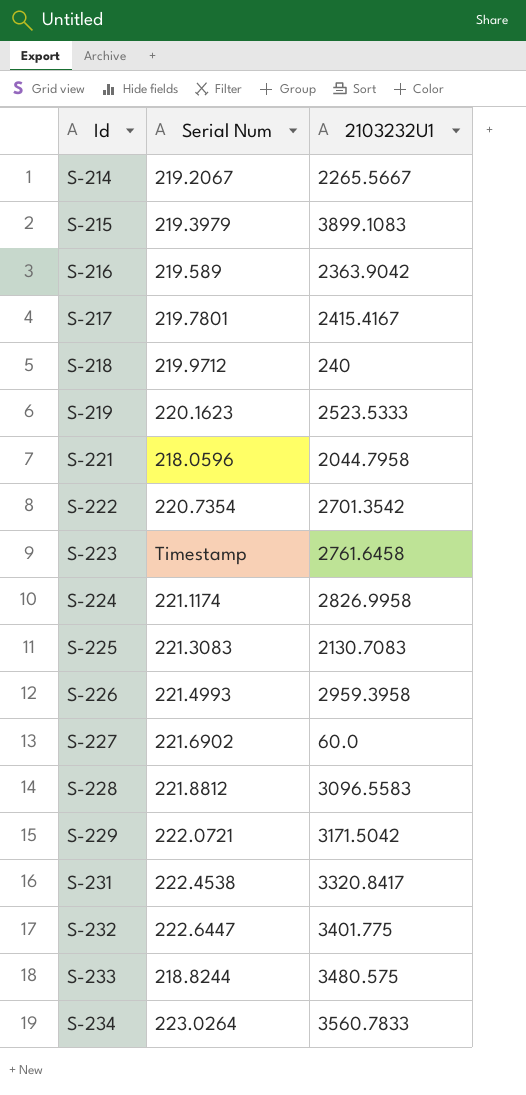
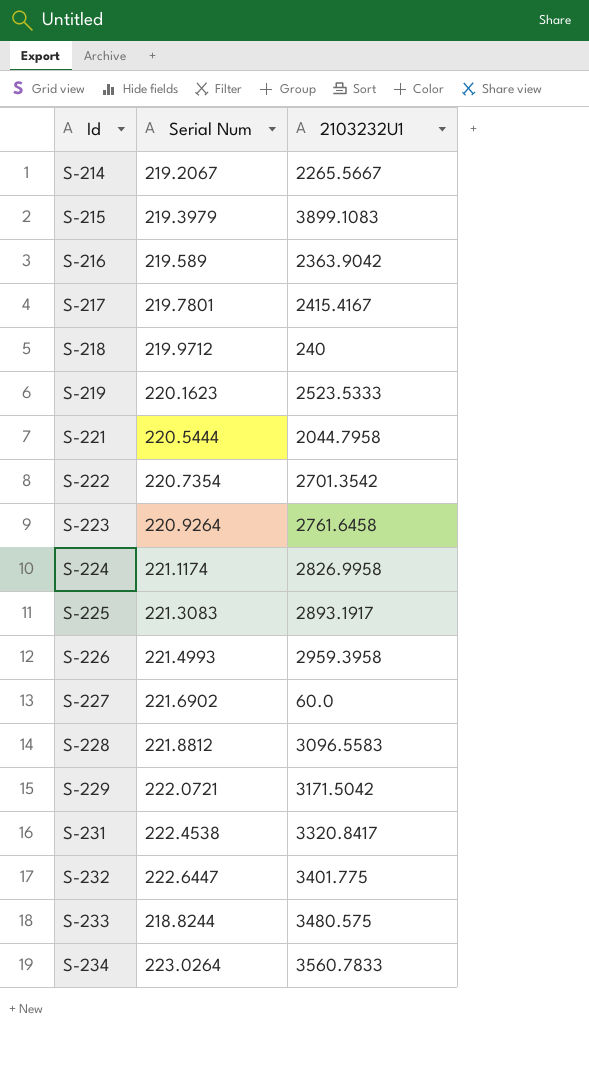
S-221 | Serial Num: 218.0596 -> 220.5444
S-223 | Serial Num: Timestamp -> 220.9264
S-225 | 2103232U1: 2130.7083 -> 2893.1917

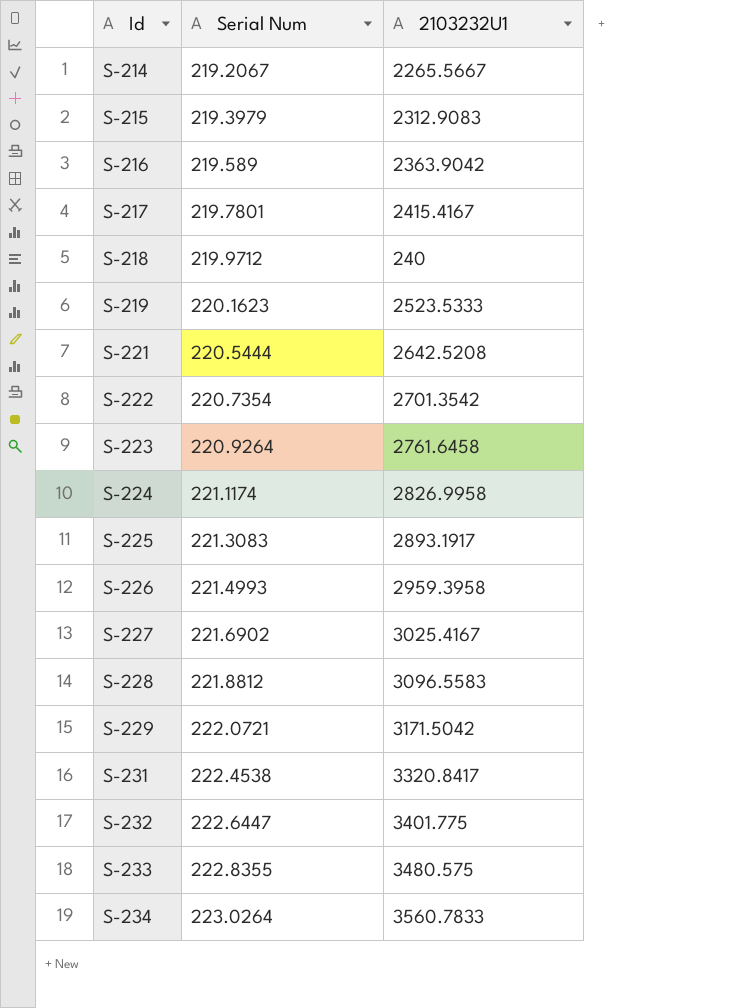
S-215 | 2103232U1: 3899.1083 -> 2312.9083
S-221 | 2103232U1: 2044.7958 -> 2642.5208
S-227 | 2103232U1: 60.0 -> 3025.4167
S-233 | Serial Num: 218.8244 -> 222.8355

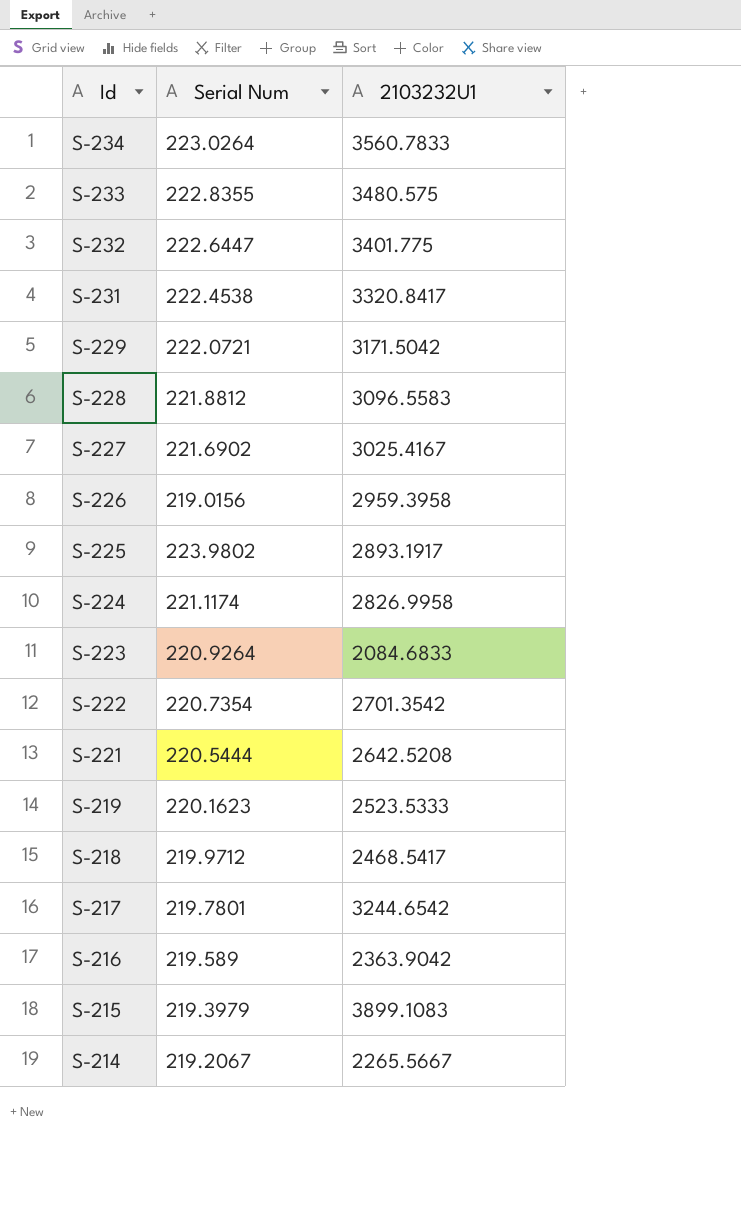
row order: Id ascending -> Id descending
S-226 | Serial Num: 221.4993 -> 219.0156
S-225 | Serial Num: 221.3083 -> 223.9802
S-223 | 2103232U1: 2761.6458 -> 2084.6833
S-218 | 2103232U1: 240 -> 2468.5417
S-217 | 2103232U1: 2415.4167 -> 3244.6542
S-215 | 2103232U1: 2312.9083 -> 3899.1083

